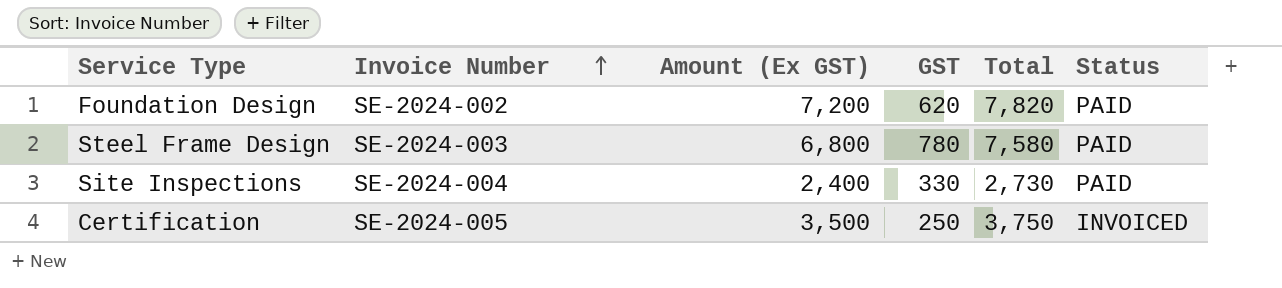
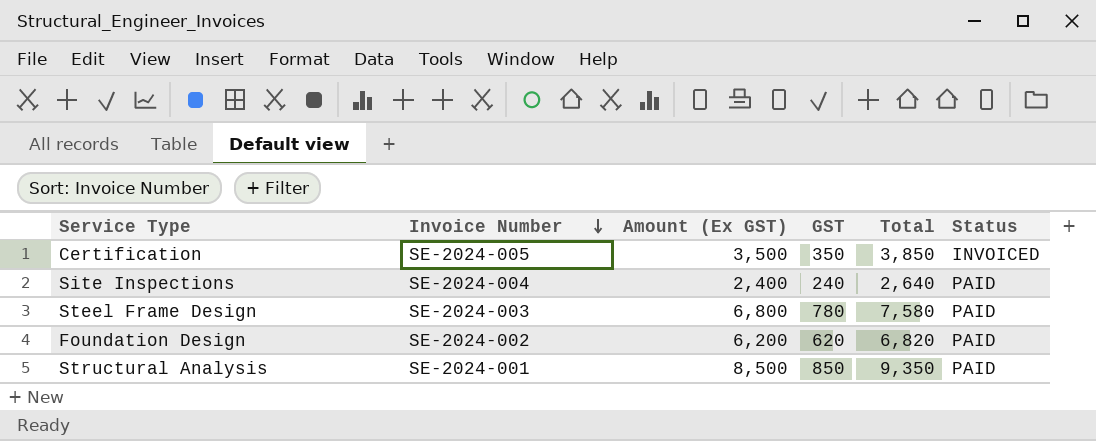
row order: Invoice Number ascending -> Invoice Number descending
Certification | GST: 250 -> 350
Certification | Total: 3,750 -> 3,850
Site Inspections | GST: 330 -> 240
Site Inspections | Total: 2,730 -> 2,640
Foundation Design | Amount (Ex GST): 7,200 -> 6,200
Foundation Design | Total: 7,820 -> 6,820
row Structural Analysis: none -> SE-2024-001 | 8,500 | 850 | 9,350 | PAID

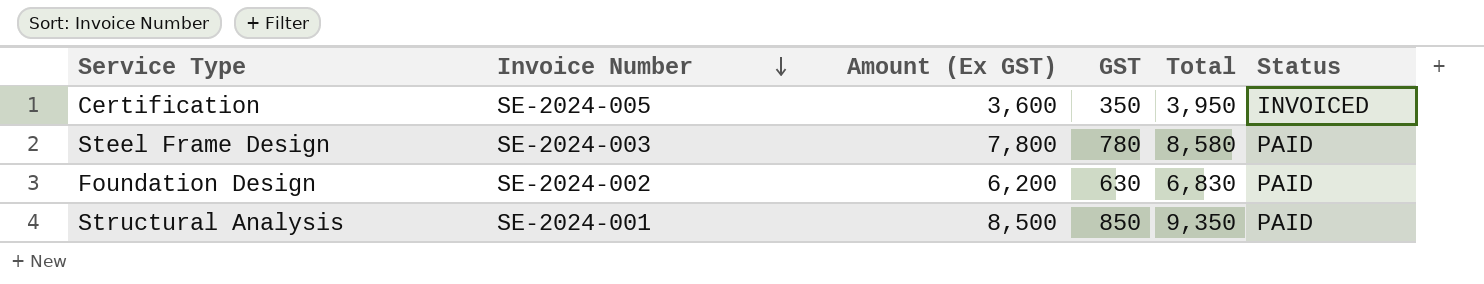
row Site Inspections: SE-2024-004 | 2,400 | 240 | 2,640 | PAID -> none
Certification | Amount (Ex GST): 3,500 -> 3,600
Certification | Total: 3,850 -> 3,950
Steel Frame Design | Amount (Ex GST): 6,800 -> 7,800
Steel Frame Design | Total: 7,580 -> 8,580
Foundation Design | GST: 620 -> 630
Foundation Design | Total: 6,820 -> 6,830

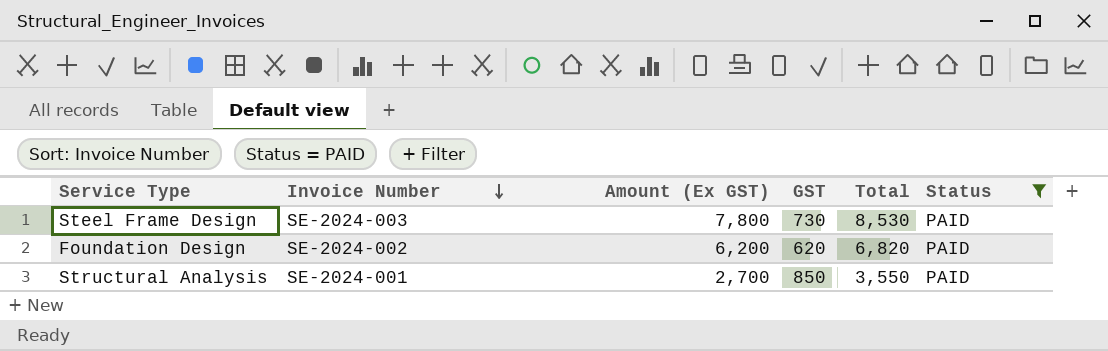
filter: none -> Status = PAID
Steel Frame Design | GST: 780 -> 730
Steel Frame Design | Total: 8,580 -> 8,530
Foundation Design | GST: 630 -> 620
Foundation Design | Total: 6,830 -> 6,820
Structural Analysis | Amount (Ex GST): 8,500 -> 2,700
Structural Analysis | Total: 9,350 -> 3,550

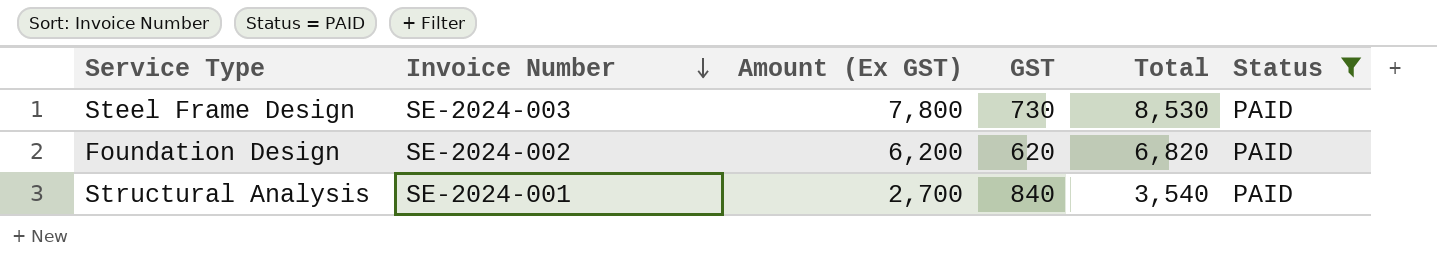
Structural Analysis | GST: 850 -> 840
Structural Analysis | Total: 3,550 -> 3,540

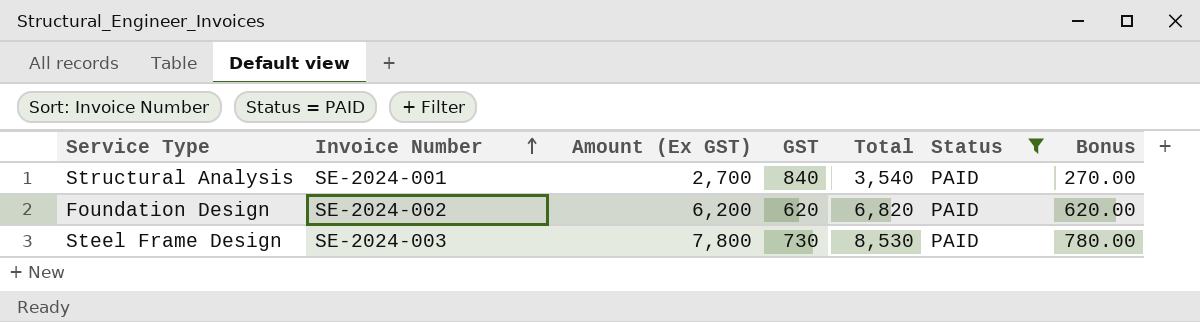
row order: Invoice Number descending -> Invoice Number ascending
column Bonus | formula: none -> [Amount (Ex GST)] * 0.1

